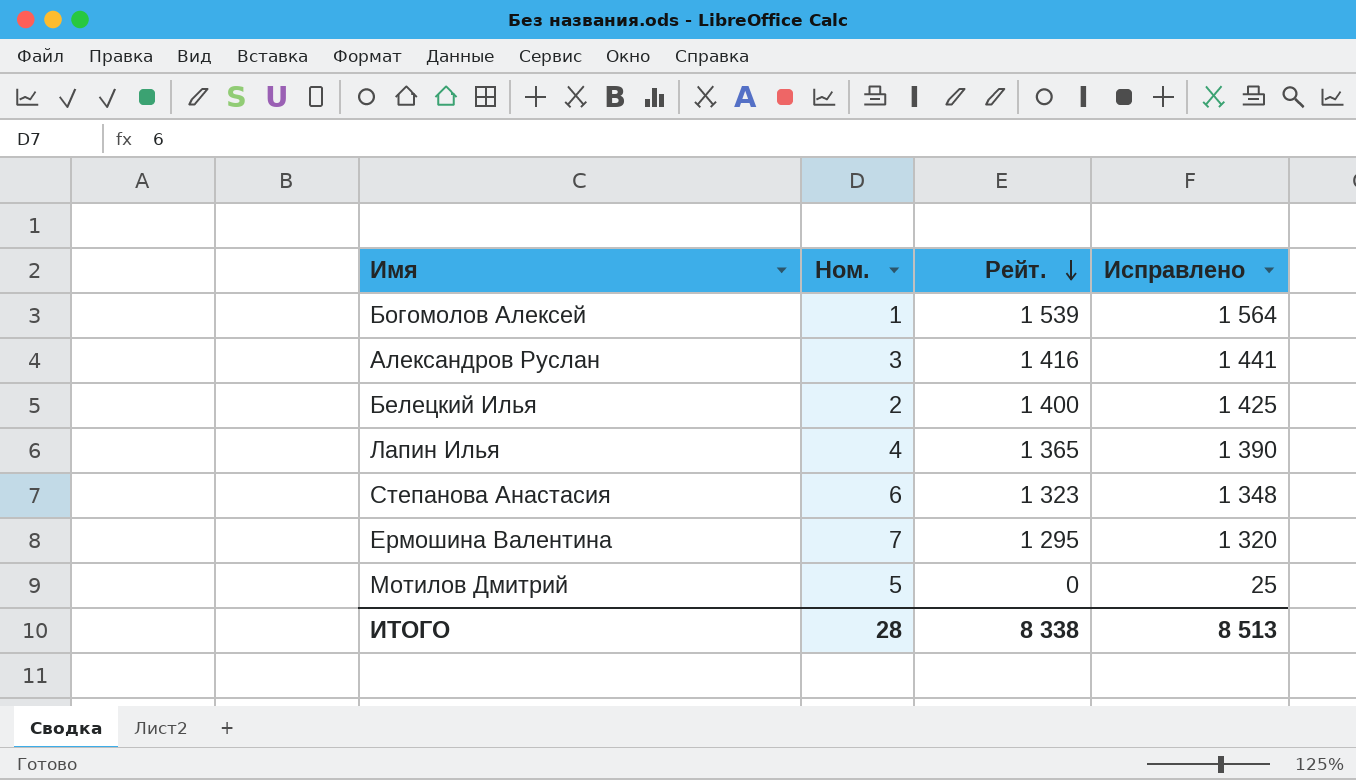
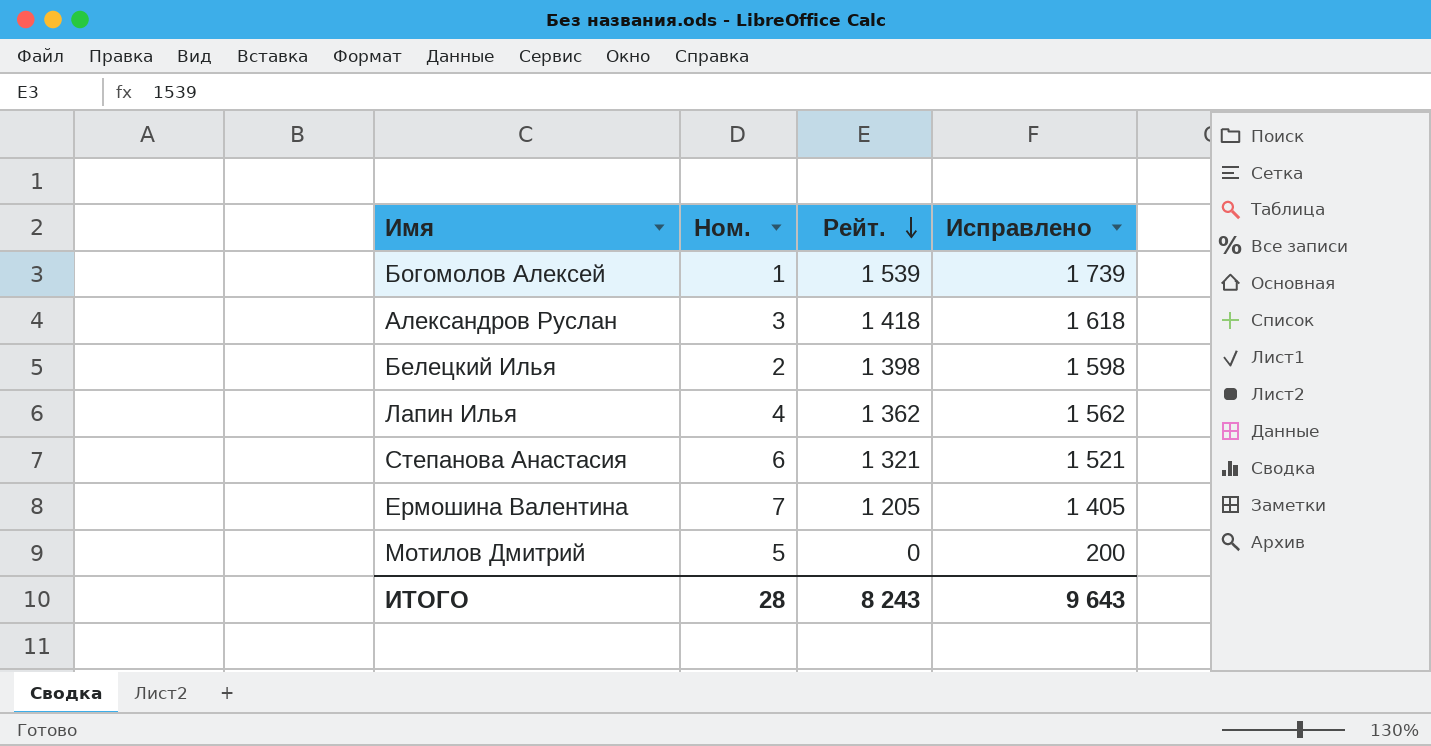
column Исправлено | formula: [Рейт.] + 25 -> [Рейт.] + 200
Александров Руслан | Рейт.: 1 416 -> 1 418
Белецкий Илья | Рейт.: 1 400 -> 1 398
Лапин Илья | Рейт.: 1 365 -> 1 362
Степанова Анастасия | Рейт.: 1 323 -> 1 321
Ермошина Валентина | Рейт.: 1 295 -> 1 205
ИТОГО | Рейт.: 8 338 -> 8 243
ИТОГО | Исправлено: 8 513 -> 9 643

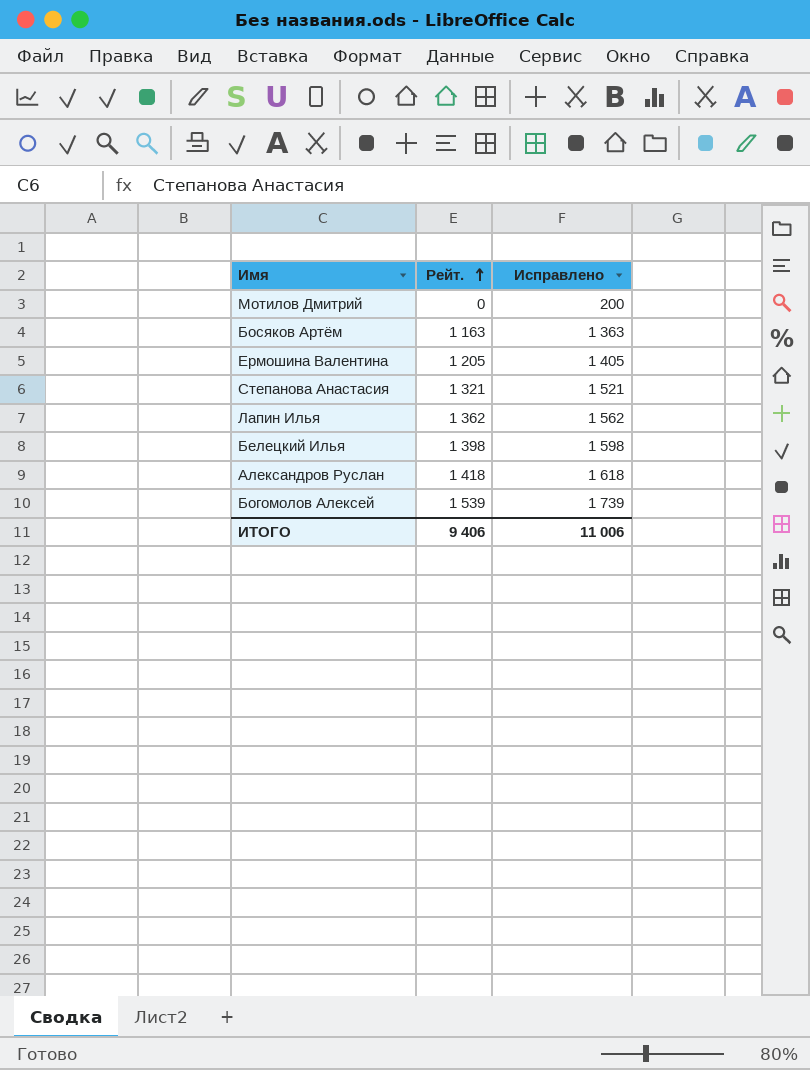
row order: Рейт. descending -> Рейт. ascending
column Ном. | position: 2 -> none
row Босяков Артём: none -> 1 163 | 1 363
ИТОГО | Рейт.: 8 243 -> 9 406
ИТОГО | Исправлено: 9 643 -> 11 006

